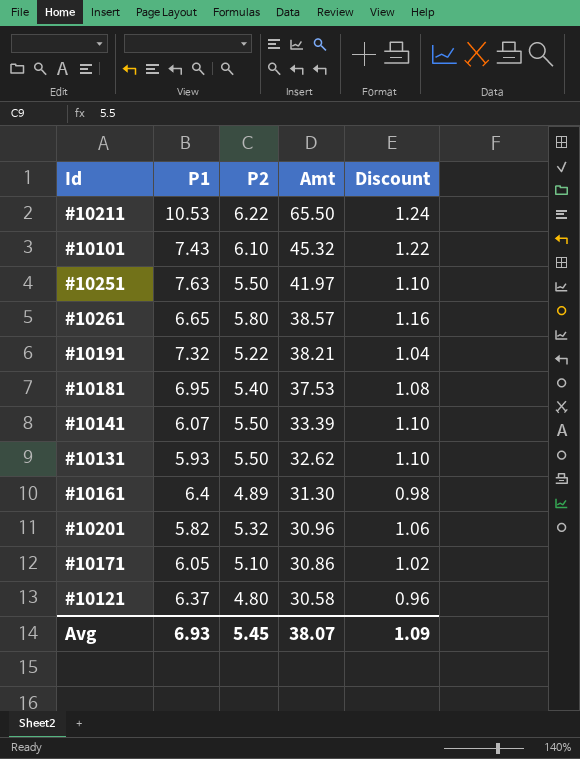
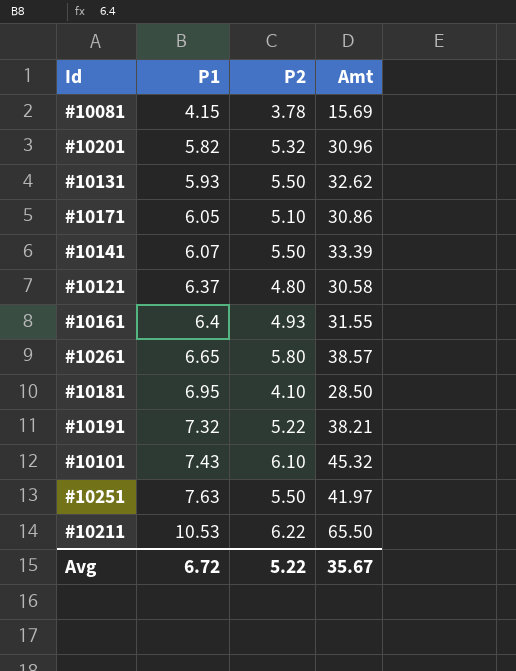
row order: Amt descending -> P1 ascending
column Discount | formula: [P2] * 0.2 -> none
row #10081: none -> 4.15 | 3.78 | 15.69
#10161 | P2: 4.89 -> 4.93
#10161 | Amt: 31.30 -> 31.55
#10181 | P2: 5.40 -> 4.10
#10181 | Amt: 37.53 -> 28.50
Avg | P1: 6.93 -> 6.72
Avg | P2: 5.45 -> 5.22
Avg | Amt: 38.07 -> 35.67

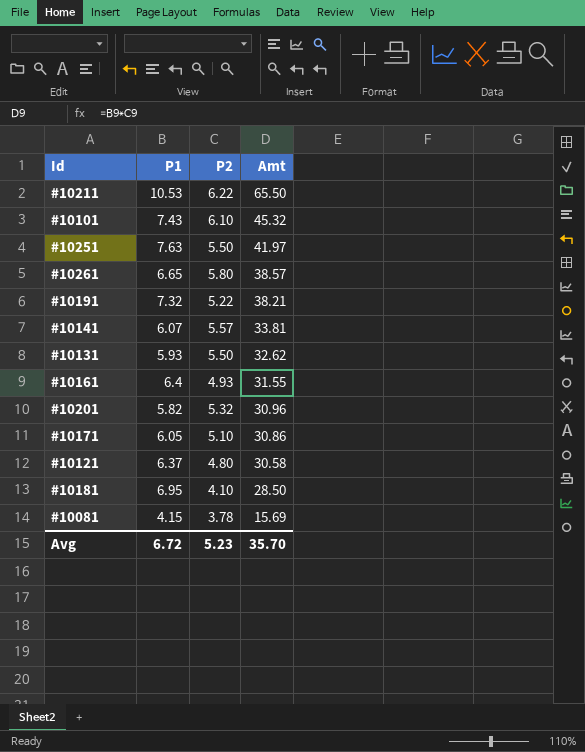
row order: P1 ascending -> Amt descending
#10141 | P2: 5.50 -> 5.57
#10141 | Amt: 33.39 -> 33.81
Avg | P2: 5.22 -> 5.23
Avg | Amt: 35.67 -> 35.70

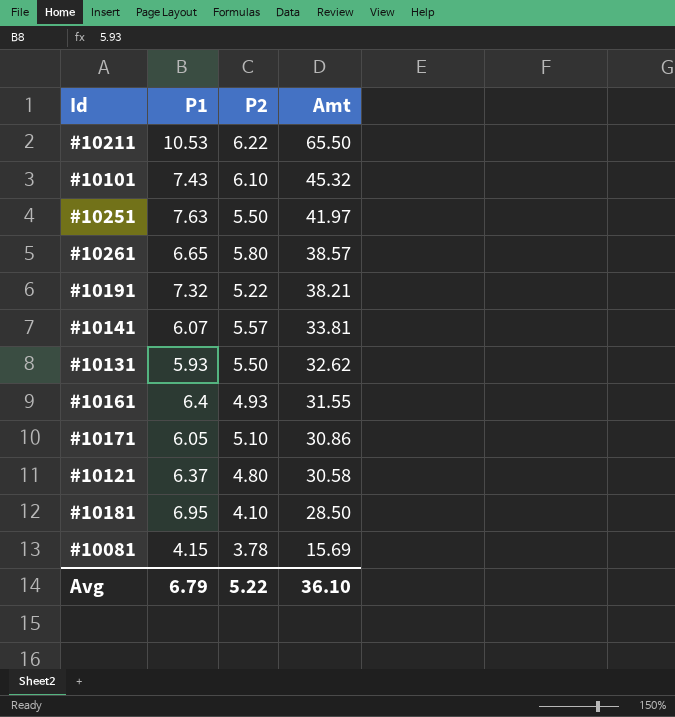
row #10201: 5.82 | 5.32 | 30.96 -> none
Avg | P1: 6.72 -> 6.79
Avg | P2: 5.23 -> 5.22
Avg | Amt: 35.70 -> 36.10

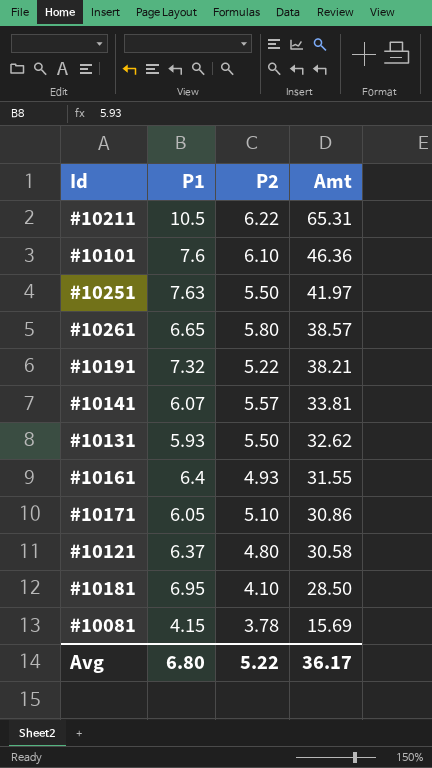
#10211 | P1: 10.53 -> 10.5
#10211 | Amt: 65.50 -> 65.31
#10101 | P1: 7.43 -> 7.6
#10101 | Amt: 45.32 -> 46.36
Avg | P1: 6.79 -> 6.80
Avg | Amt: 36.10 -> 36.17

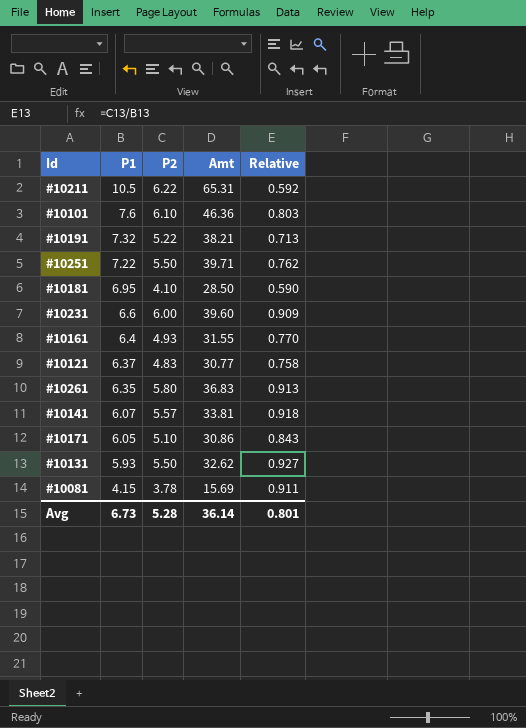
row order: Amt descending -> P1 descending
column Relative | formula: none -> [P2] / [P1]
#10251 | P1: 7.63 -> 7.22
#10251 | Amt: 41.97 -> 39.71
row #10231: none -> 6.6 | 6.00 | 39.60 | 0.909
#10121 | P2: 4.80 -> 4.83
#10121 | Amt: 30.58 -> 30.77
#10261 | P1: 6.65 -> 6.35
#10261 | Amt: 38.57 -> 36.83
Avg | P1: 6.80 -> 6.73
Avg | P2: 5.22 -> 5.28
Avg | Amt: 36.17 -> 36.14

